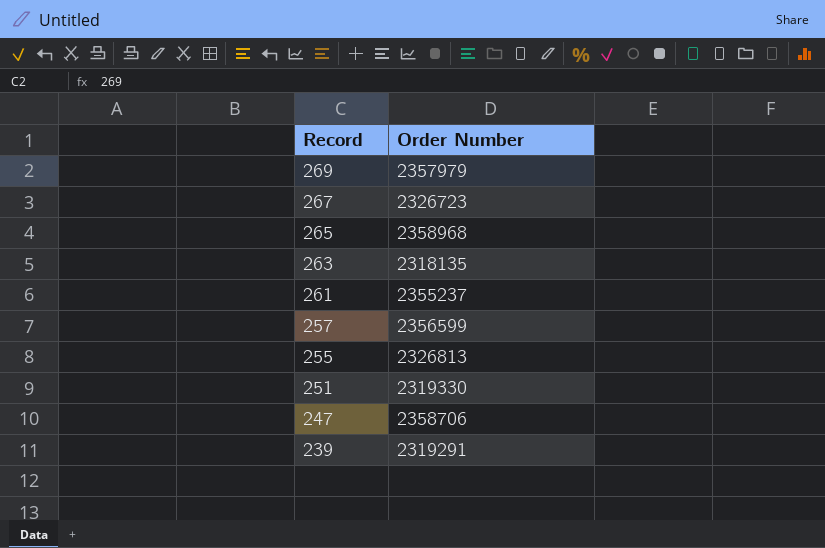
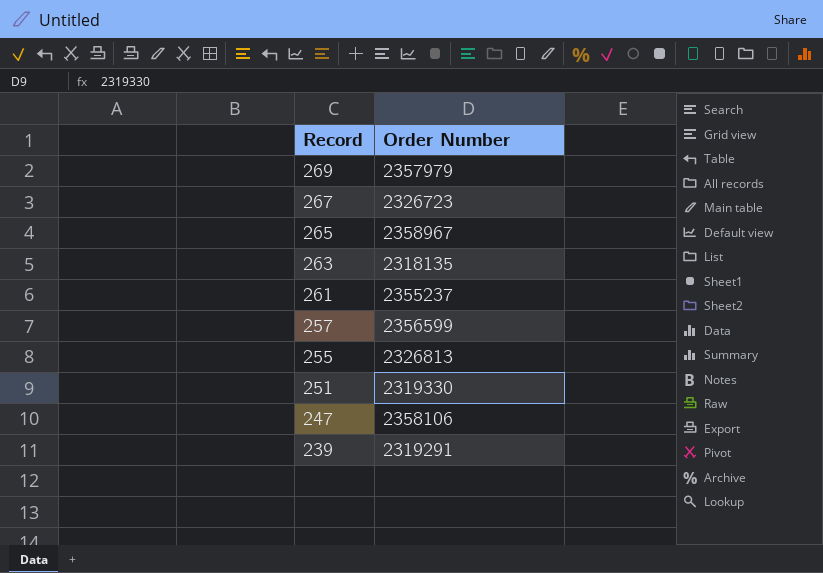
265 | Order Number: 2358968 -> 2358967
247 | Order Number: 2358706 -> 2358106

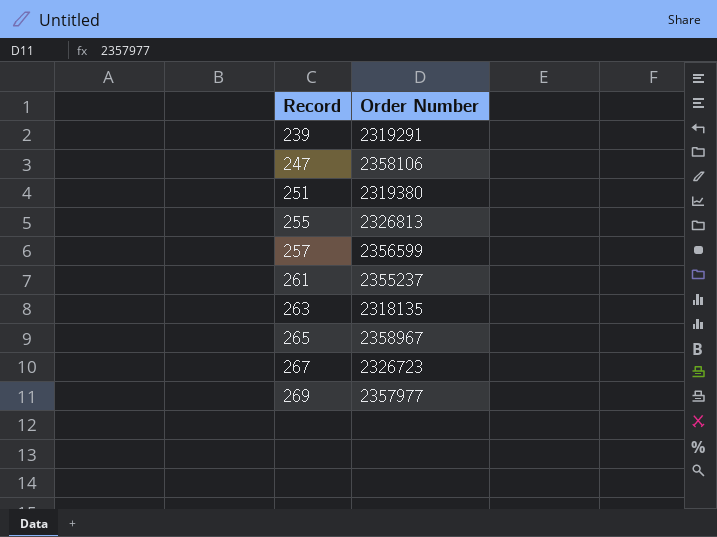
row order: Record descending -> Record ascending
251 | Order Number: 2319330 -> 2319380
269 | Order Number: 2357979 -> 2357977

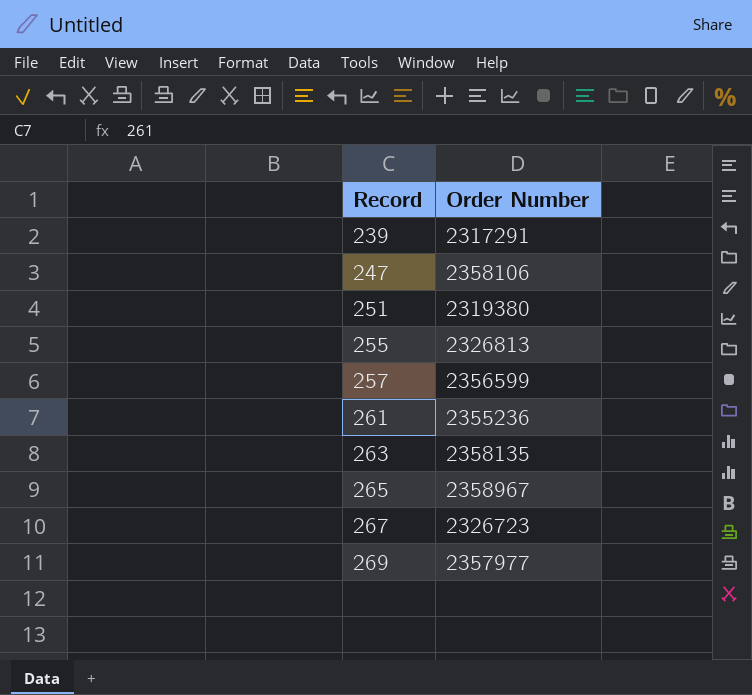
239 | Order Number: 2319291 -> 2317291
261 | Order Number: 2355237 -> 2355236
263 | Order Number: 2318135 -> 2358135

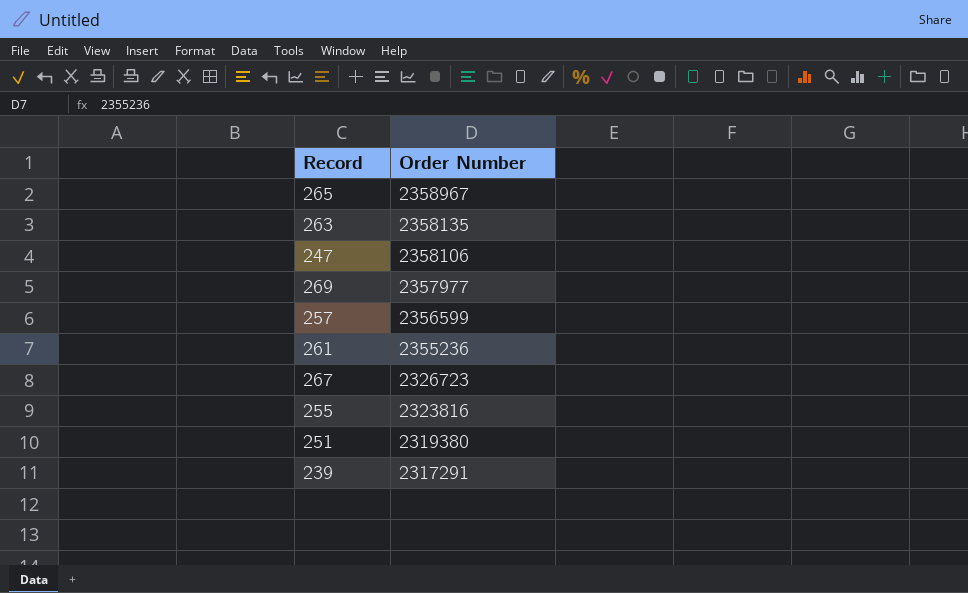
row order: Record ascending -> Order Number descending
255 | Order Number: 2326813 -> 2323816

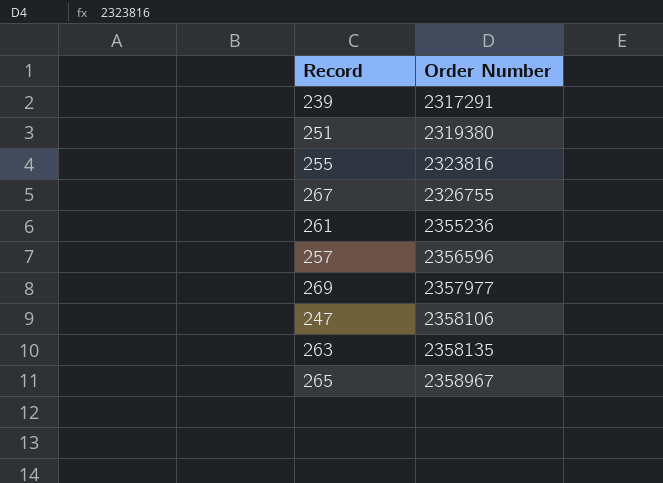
row order: Order Number descending -> Order Number ascending
267 | Order Number: 2326723 -> 2326755
257 | Order Number: 2356599 -> 2356596

